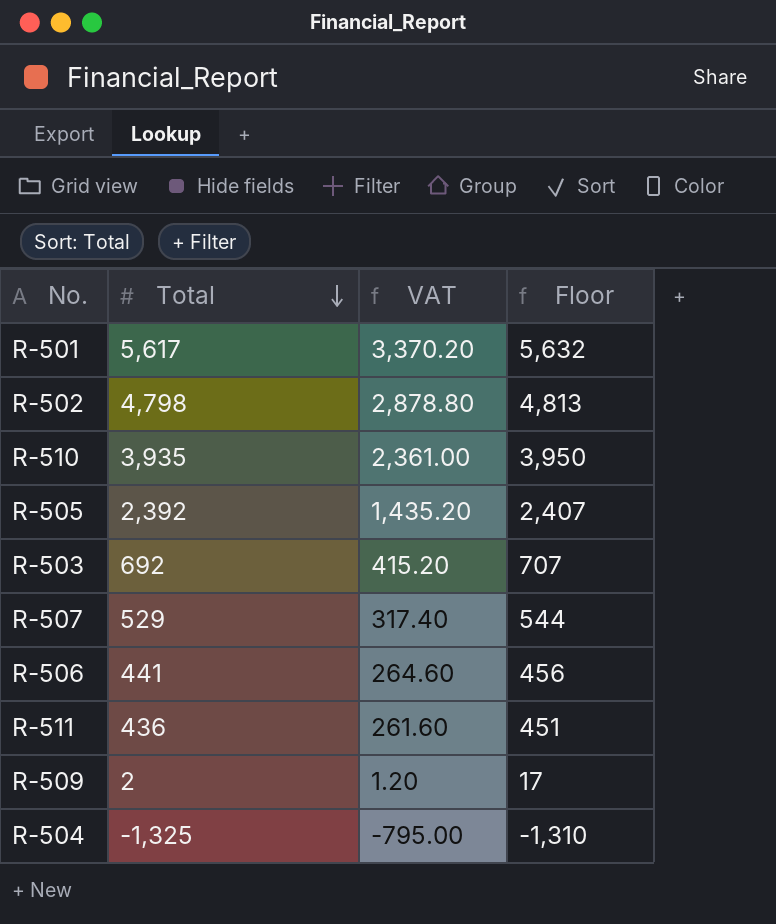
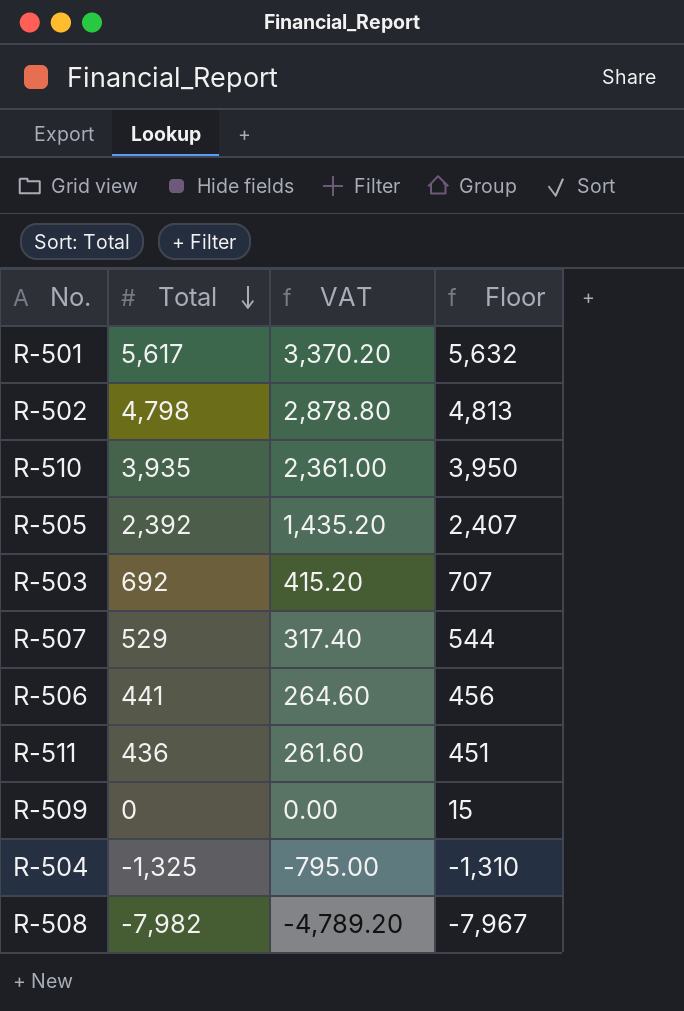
R-509 | Total: 2 -> 0
R-509 | VAT: 1.20 -> 0.00
R-509 | Floor: 17 -> 15
row R-508: none -> -7,982 | -4,789.20 | -7,967

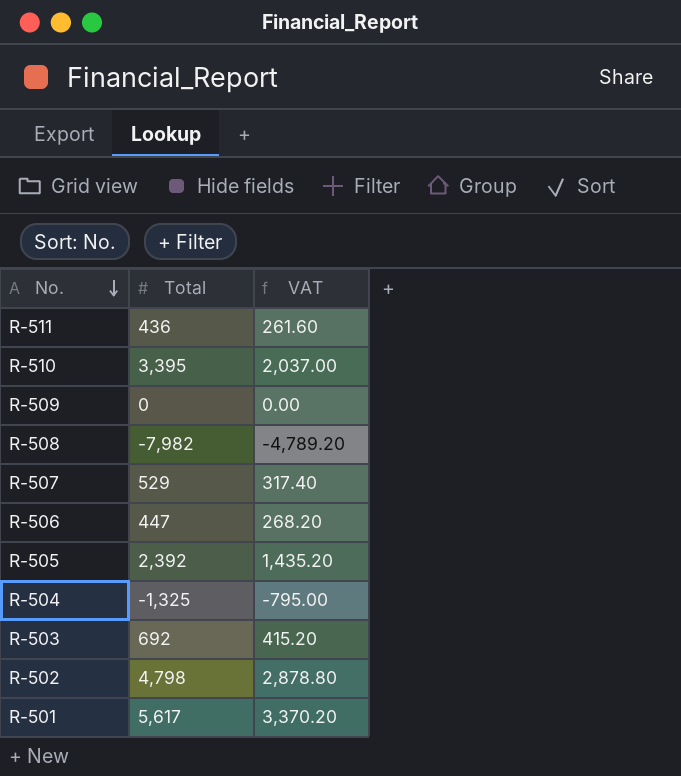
row order: Total descending -> No. descending
column Floor | formula: [Total] + 15 -> none
R-510 | Total: 3,935 -> 3,395
R-510 | VAT: 2,361.00 -> 2,037.00
R-506 | Total: 441 -> 447
R-506 | VAT: 264.60 -> 268.20

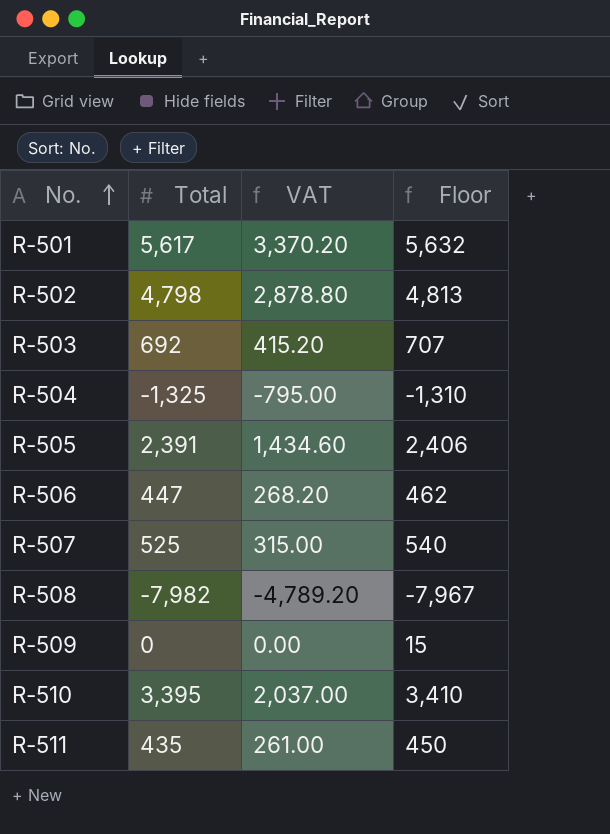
row order: No. descending -> No. ascending
column Floor | formula: none -> [Total] + 15
R-505 | Total: 2,392 -> 2,391
R-505 | VAT: 1,435.20 -> 1,434.60
R-507 | Total: 529 -> 525
R-507 | VAT: 317.40 -> 315.00
R-511 | Total: 436 -> 435
R-511 | VAT: 261.60 -> 261.00

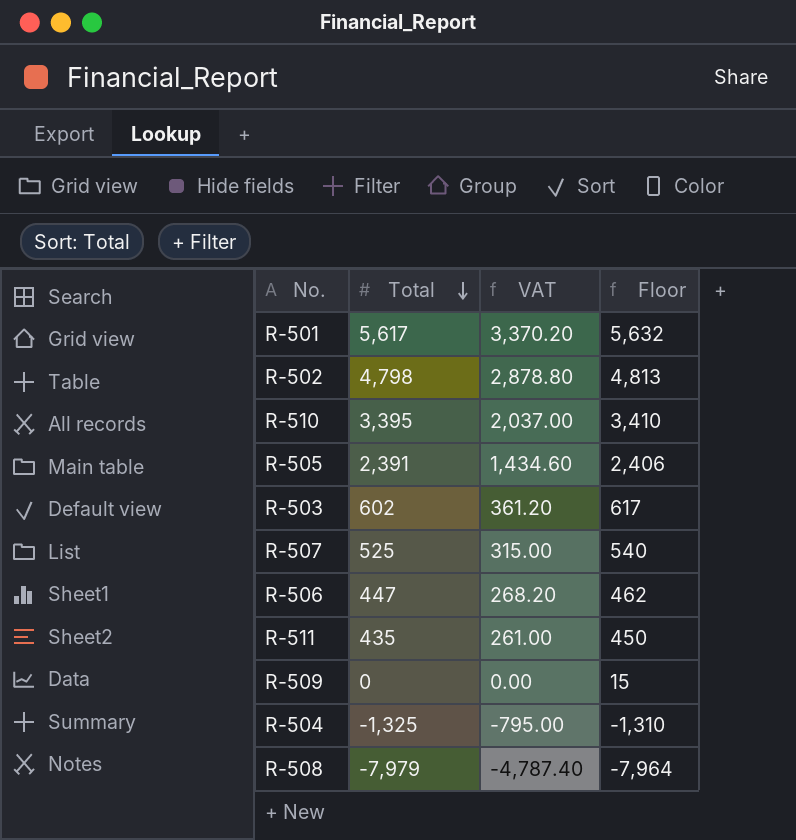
row order: No. ascending -> Total descending
R-503 | Total: 692 -> 602
R-503 | VAT: 415.20 -> 361.20
R-503 | Floor: 707 -> 617
R-508 | Total: -7,982 -> -7,979
R-508 | VAT: -4,789.20 -> -4,787.40
R-508 | Floor: -7,967 -> -7,964

